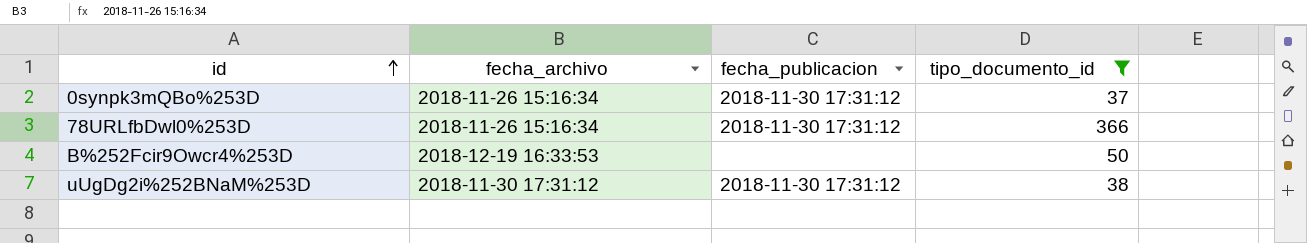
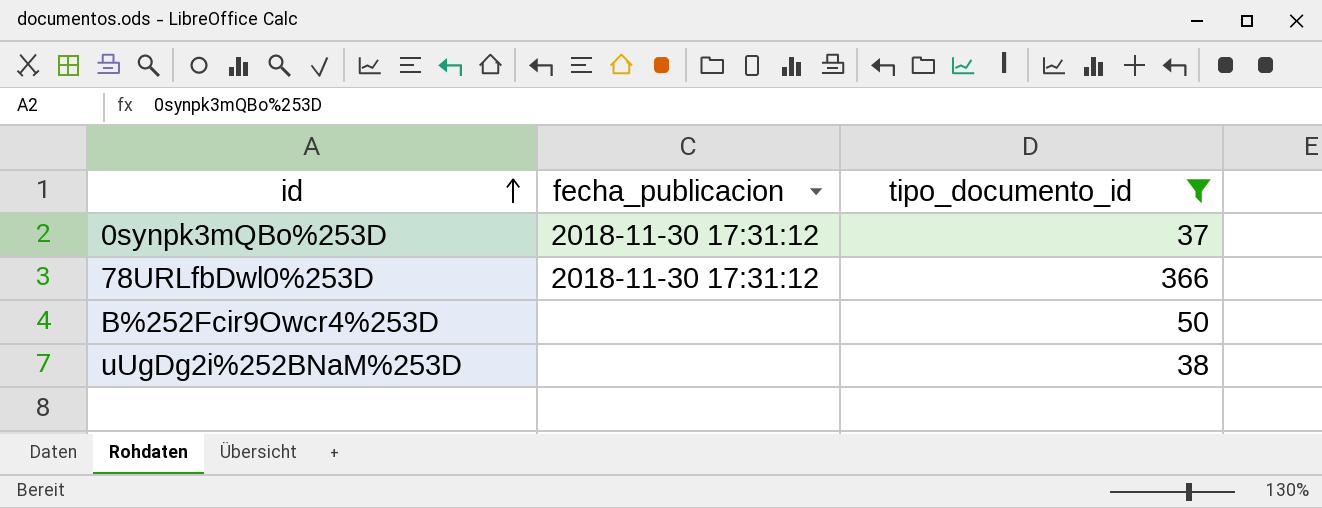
column fecha_archivo | position: 2 -> none
uUgDg2i%252BNaM%253D | fecha_publicacion: 2018-11-30 17:31:12 -> none

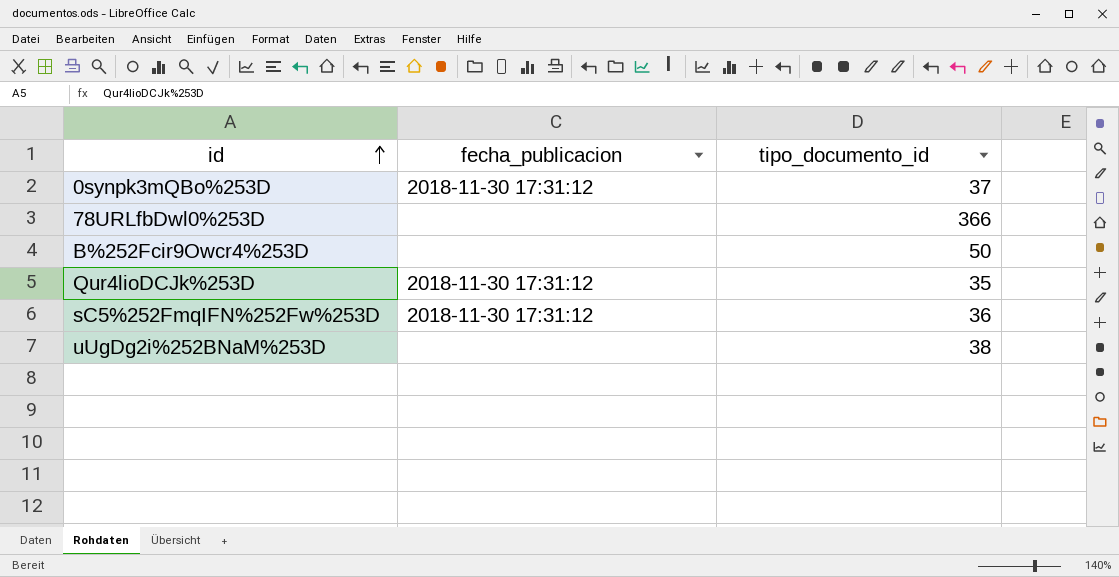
filter: tipo_documento_id >= 37 -> none
78URLfbDwl0%253D | fecha_publicacion: 2018-11-30 17:31:12 -> none

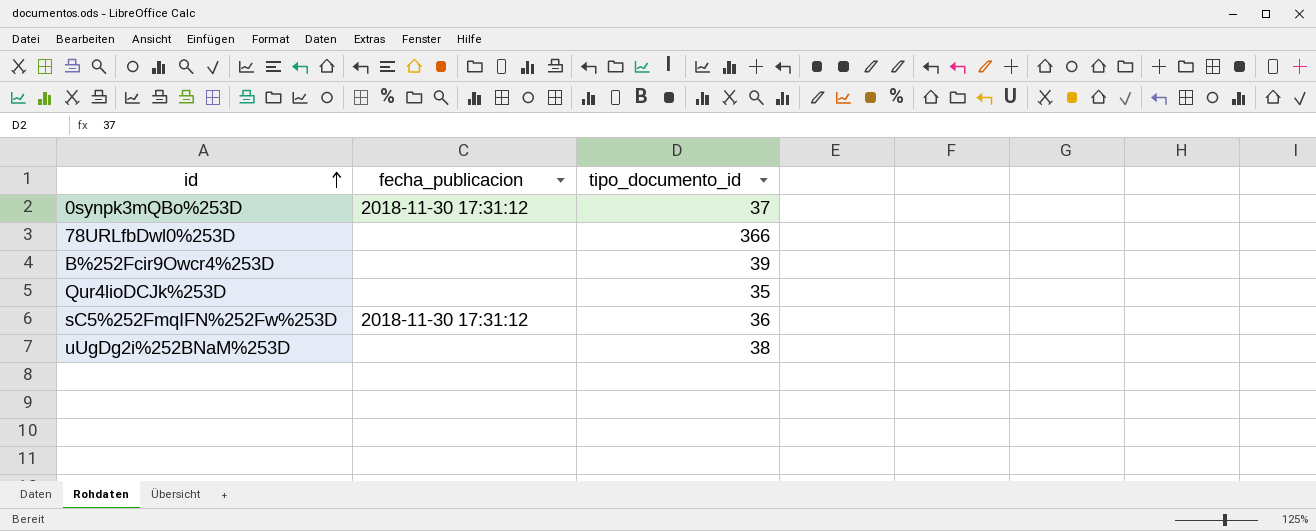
B%252Fcir9Owcr4%253D | tipo_documento_id: 50 -> 39
Qur4lioDCJk%253D | fecha_publicacion: 2018-11-30 17:31:12 -> none

